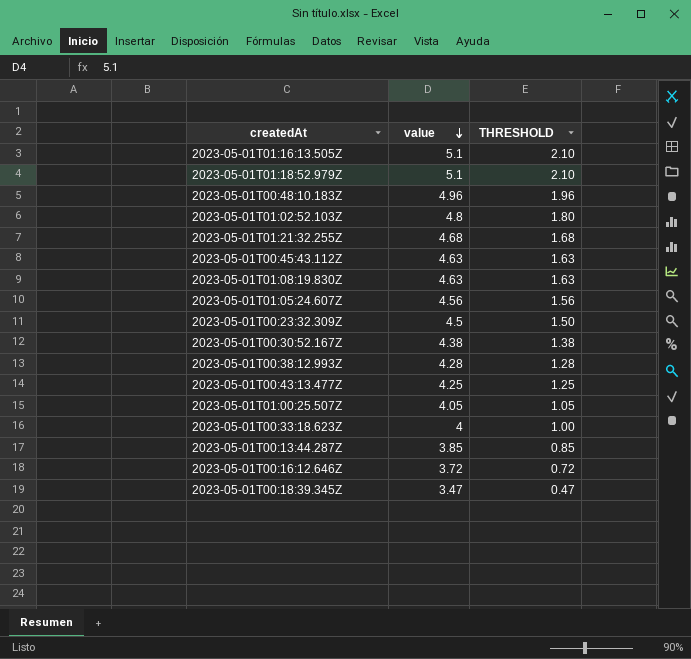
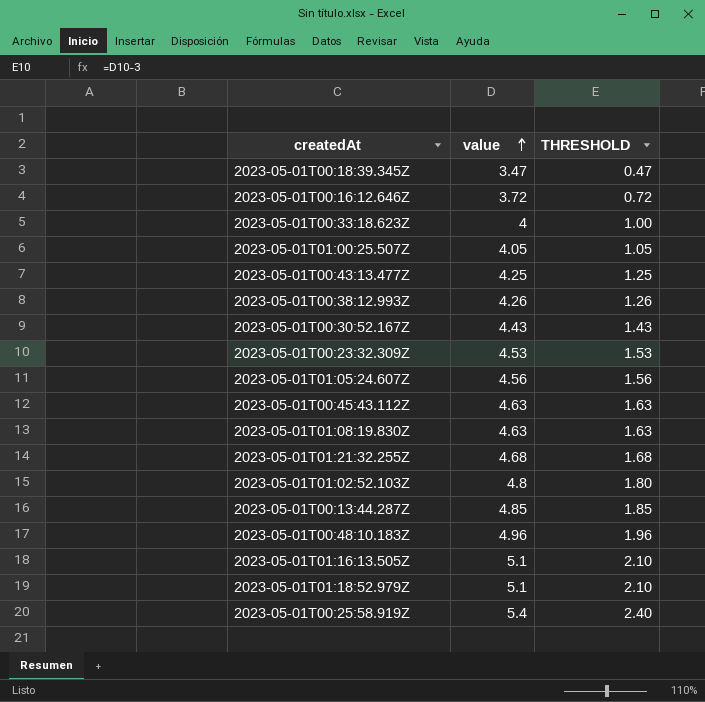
row order: value descending -> value ascending
2023-05-01T00:38:12.993Z | value: 4.28 -> 4.26
2023-05-01T00:38:12.993Z | THRESHOLD: 1.28 -> 1.26
2023-05-01T00:30:52.167Z | value: 4.38 -> 4.43
2023-05-01T00:30:52.167Z | THRESHOLD: 1.38 -> 1.43
2023-05-01T00:23:32.309Z | value: 4.5 -> 4.53
2023-05-01T00:23:32.309Z | THRESHOLD: 1.50 -> 1.53
2023-05-01T00:13:44.287Z | value: 3.85 -> 4.85
2023-05-01T00:13:44.287Z | THRESHOLD: 0.85 -> 1.85
row 2023-05-01T00:25:58.919Z: none -> 5.4 | 2.40

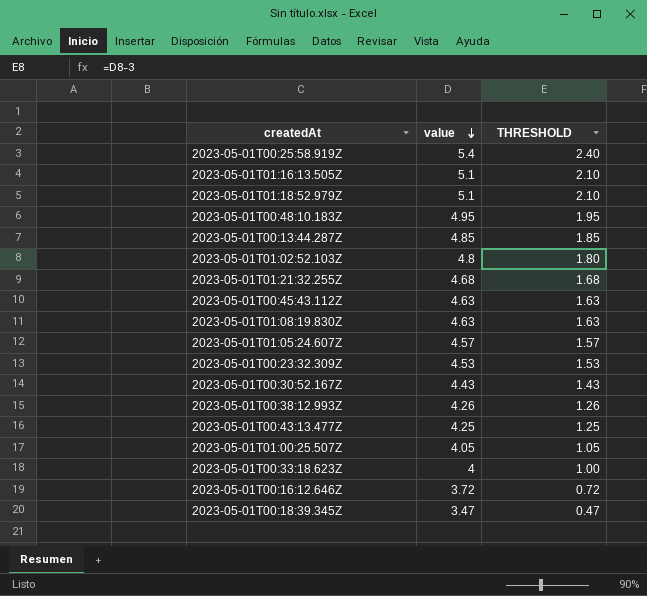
row order: value ascending -> value descending
2023-05-01T00:48:10.183Z | value: 4.96 -> 4.95
2023-05-01T00:48:10.183Z | THRESHOLD: 1.96 -> 1.95
2023-05-01T01:05:24.607Z | value: 4.56 -> 4.57
2023-05-01T01:05:24.607Z | THRESHOLD: 1.56 -> 1.57

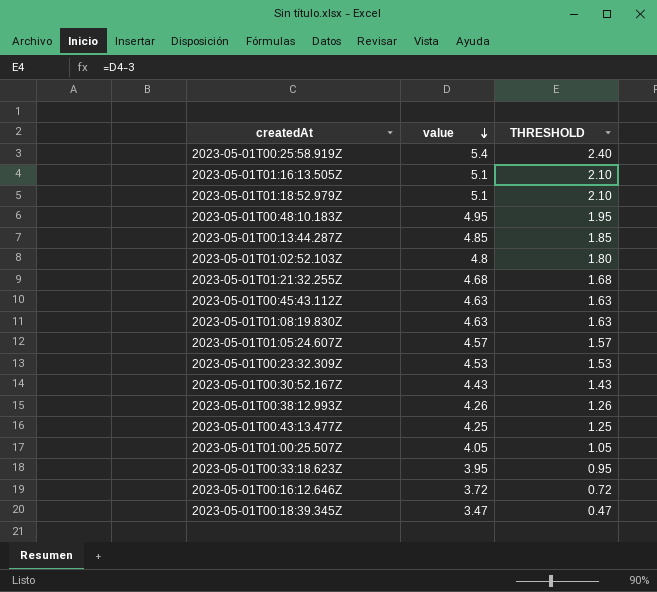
2023-05-01T00:33:18.623Z | value: 4 -> 3.95
2023-05-01T00:33:18.623Z | THRESHOLD: 1.00 -> 0.95

